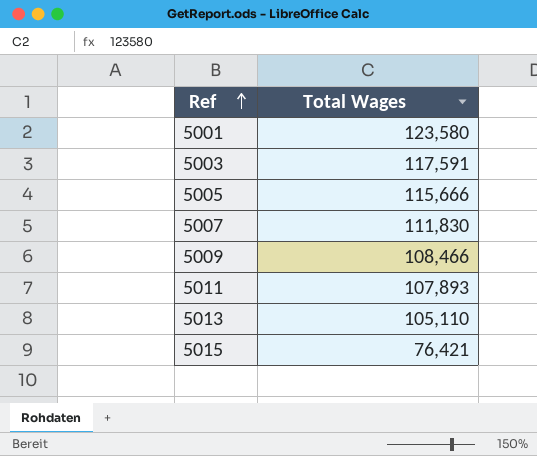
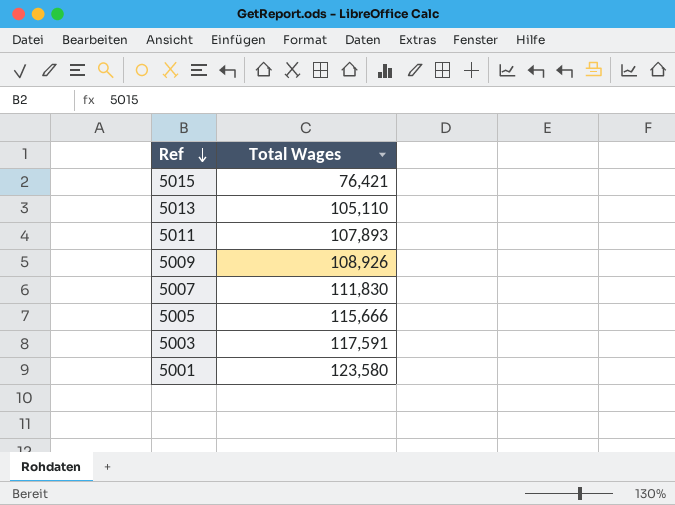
row order: Ref ascending -> Ref descending
5009 | Total Wages: 108,466 -> 108,926

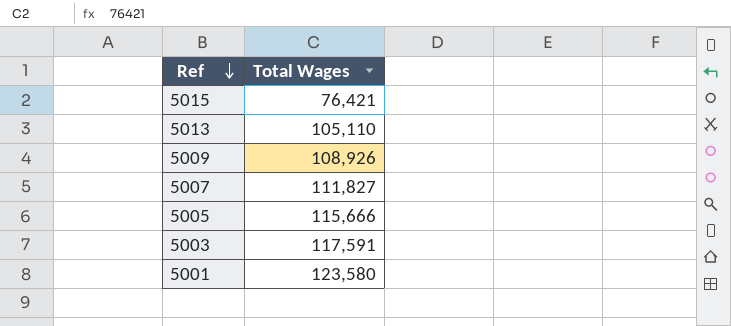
row 5011: 107,893 -> none
5007 | Total Wages: 111,830 -> 111,827

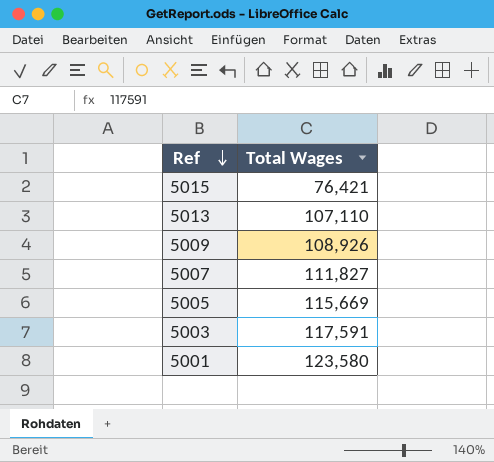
5013 | Total Wages: 105,110 -> 107,110
5005 | Total Wages: 115,666 -> 115,669

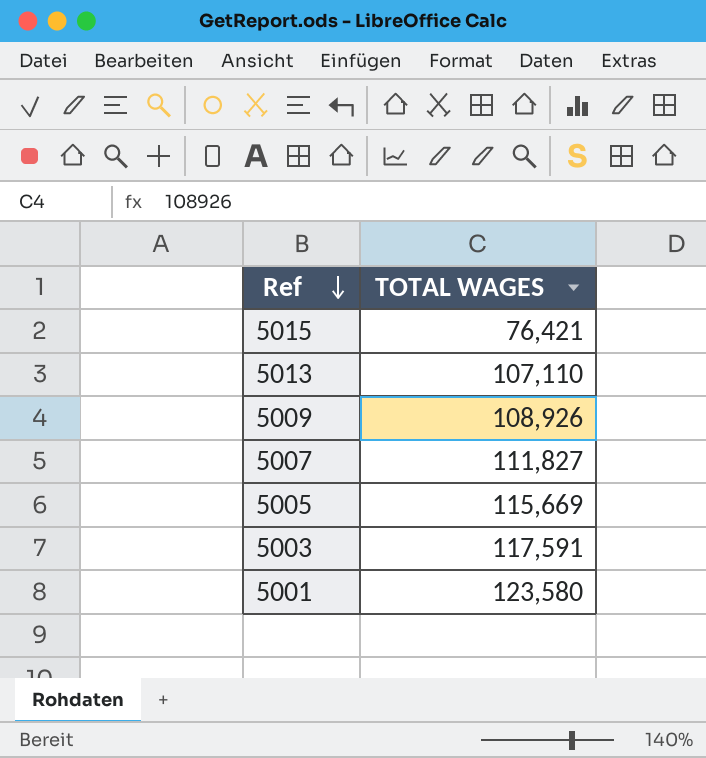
column name: Total Wages -> TOTAL WAGES

